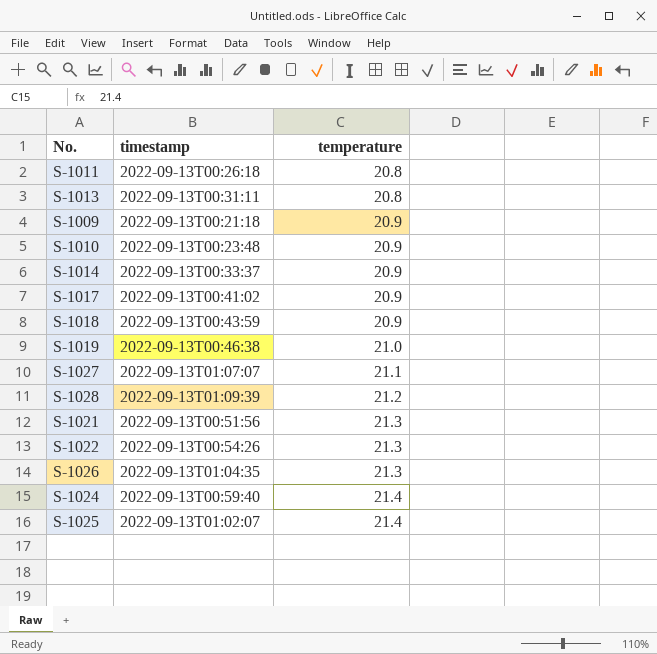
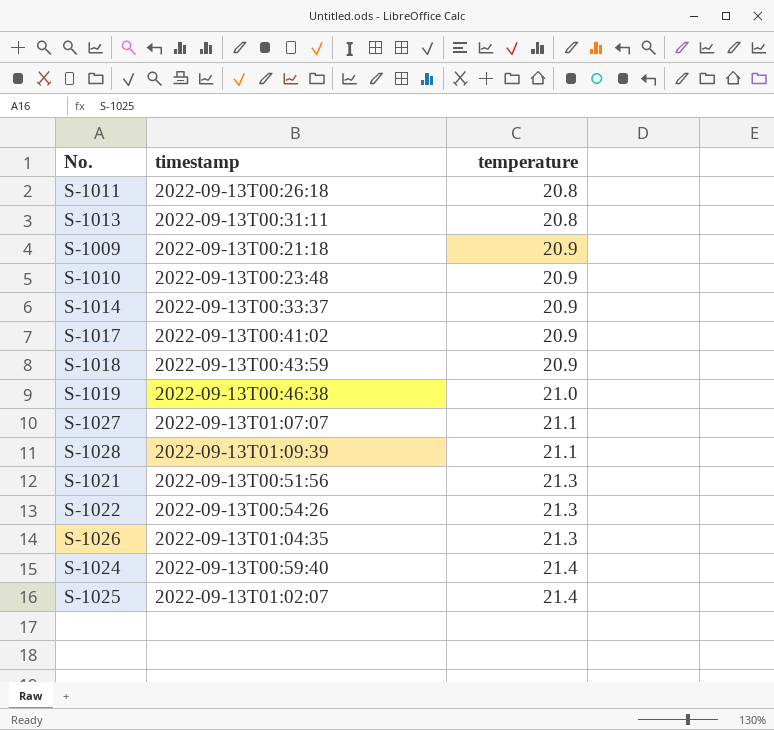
S-1028 | temperature: 21.2 -> 21.1

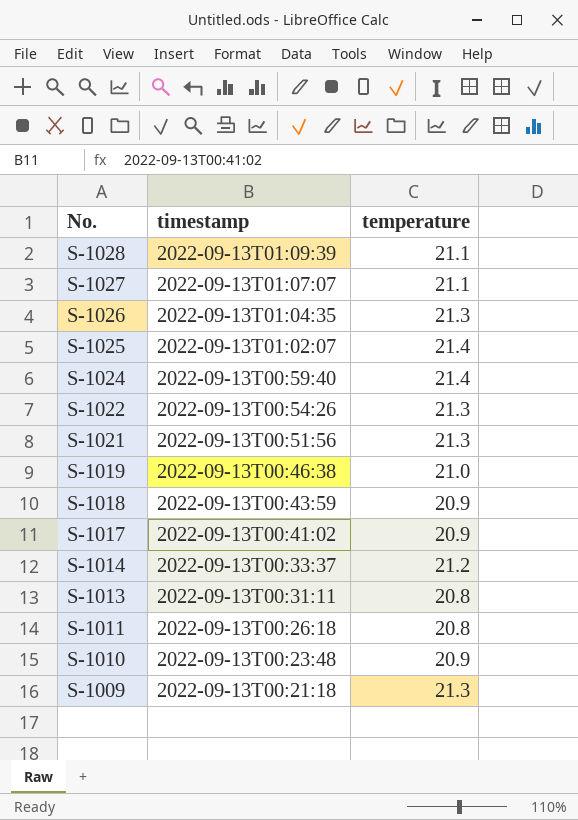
row order: temperature ascending -> No. descending
S-1014 | temperature: 20.9 -> 21.2
S-1009 | temperature: 20.9 -> 21.3

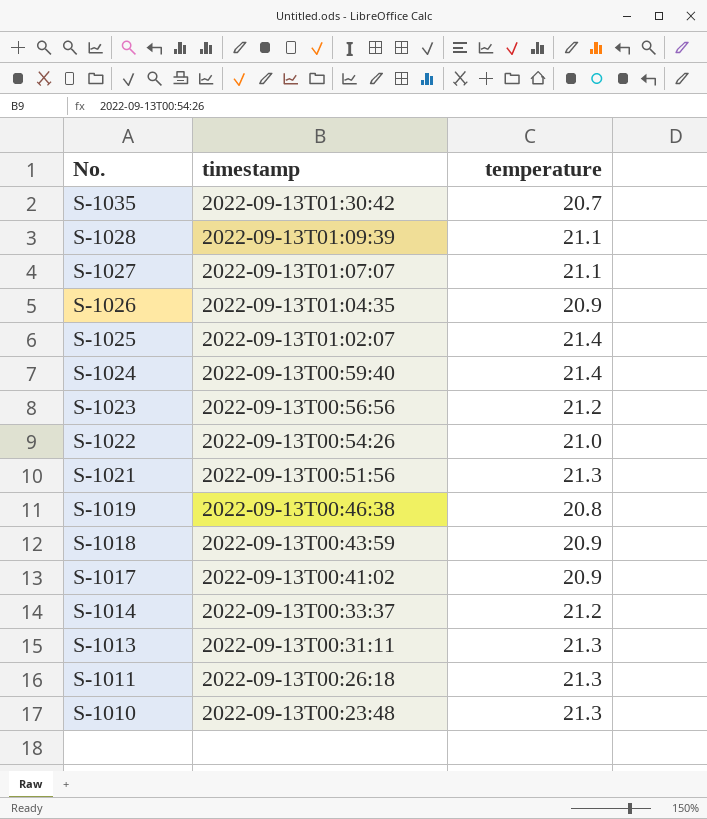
row S-1009: 2022-09-13T00:21:18 | 21.3 -> none
row S-1035: none -> 2022-09-13T01:30:42 | 20.7
S-1026 | temperature: 21.3 -> 20.9
row S-1023: none -> 2022-09-13T00:56:56 | 21.2
S-1022 | temperature: 21.3 -> 21.0
S-1019 | temperature: 21.0 -> 20.8
S-1013 | temperature: 20.8 -> 21.3
S-1011 | temperature: 20.8 -> 21.3
S-1010 | temperature: 20.9 -> 21.3

